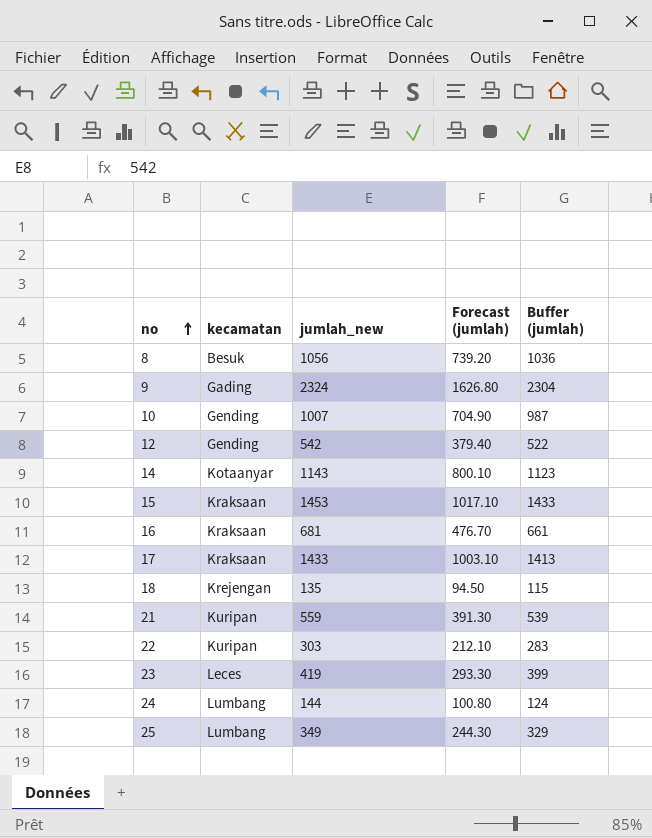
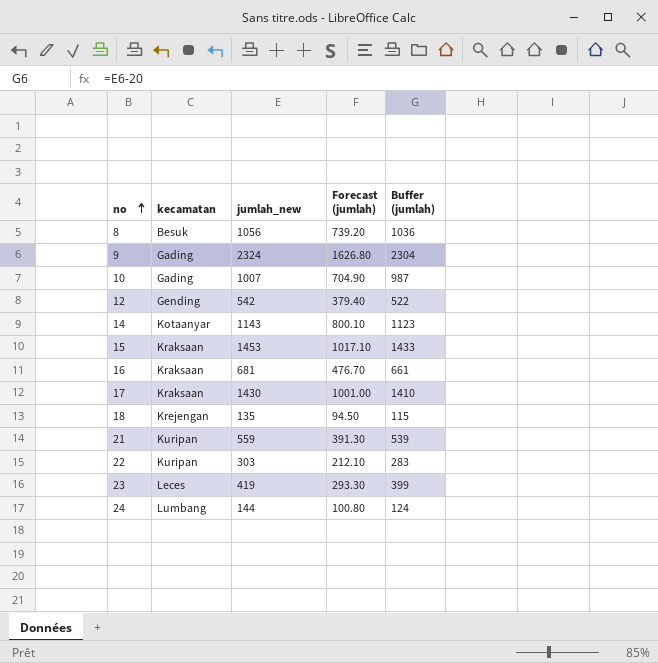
row 25: Lumbang | 349 | 244.30 | 329 -> none
10 | kecamatan: Gending -> Gading
17 | jumlah_new: 1433 -> 1430
17 | Forecast (jumlah): 1003.10 -> 1001.00
17 | Buffer (jumlah): 1413 -> 1410

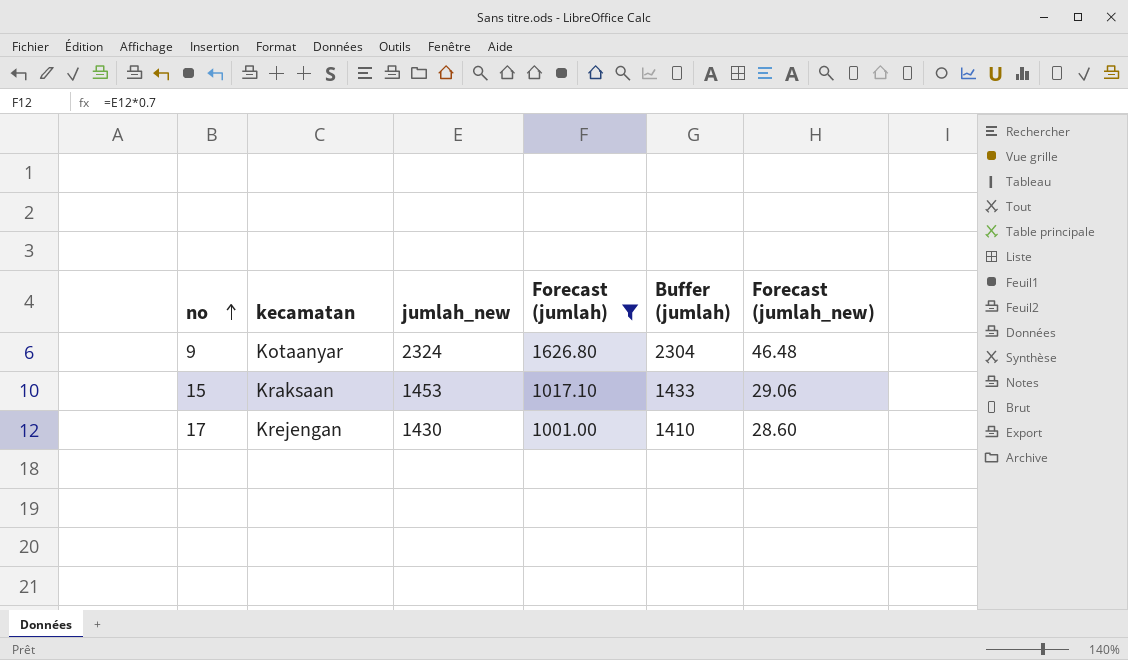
filter: none -> Forecast (jumlah) >= 1001.00
column Forecast (jumlah_new) | formula: none -> [jumlah_new] * 0.02
9 | kecamatan: Gading -> Kotaanyar
17 | kecamatan: Kraksaan -> Krejengan

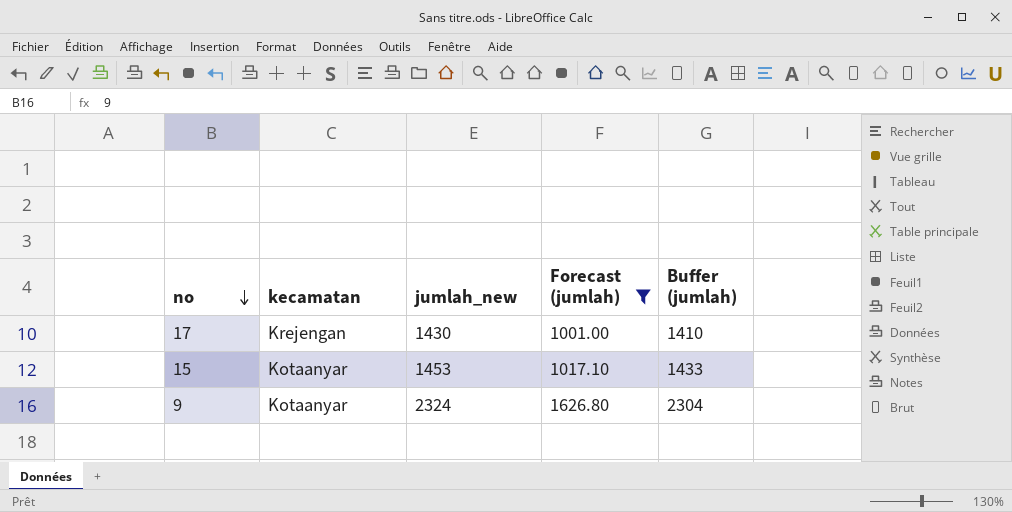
row order: no ascending -> no descending
column Forecast (jumlah_new) | formula: [jumlah_new] * 0.02 -> none
15 | kecamatan: Kraksaan -> Kotaanyar

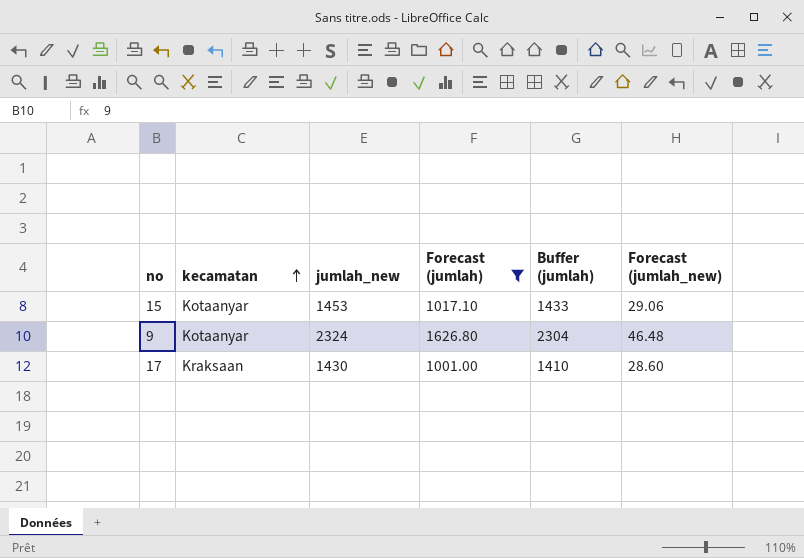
row order: no descending -> kecamatan ascending
column Forecast (jumlah_new) | formula: none -> [jumlah_new] * 0.02
17 | kecamatan: Krejengan -> Kraksaan

